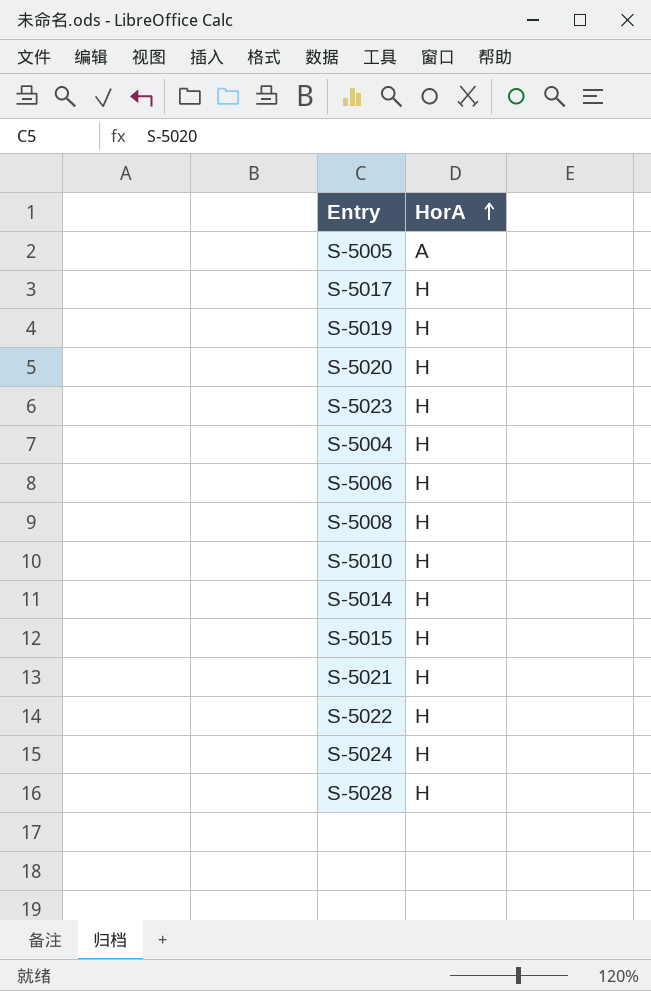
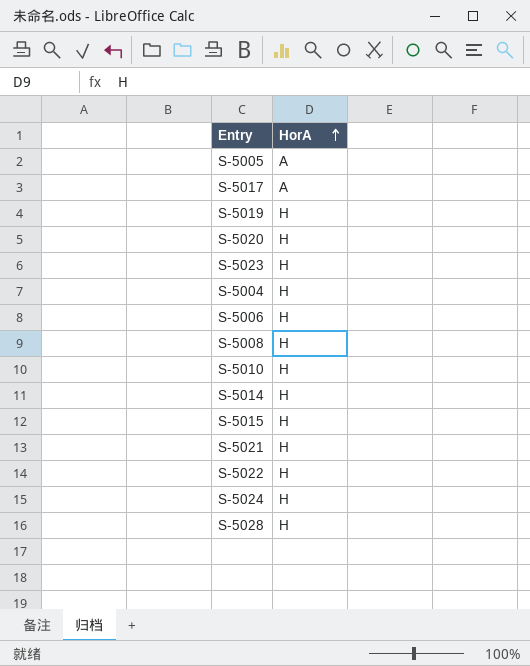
S-5017 | HorA: H -> A

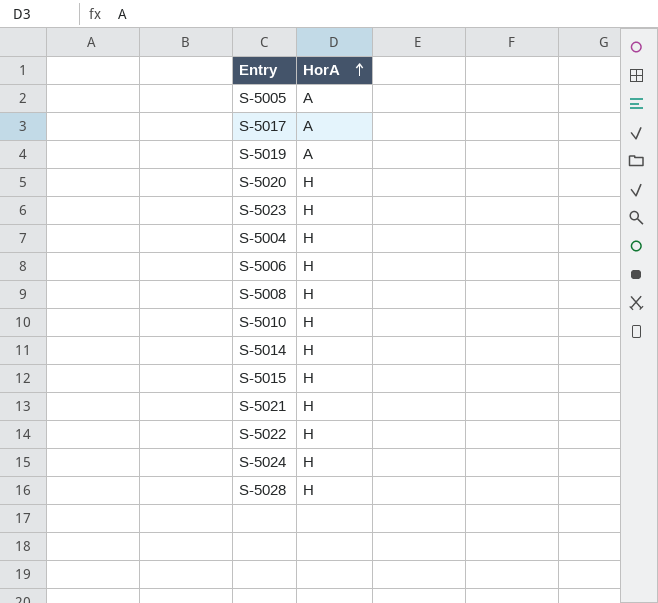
S-5019 | HorA: H -> A

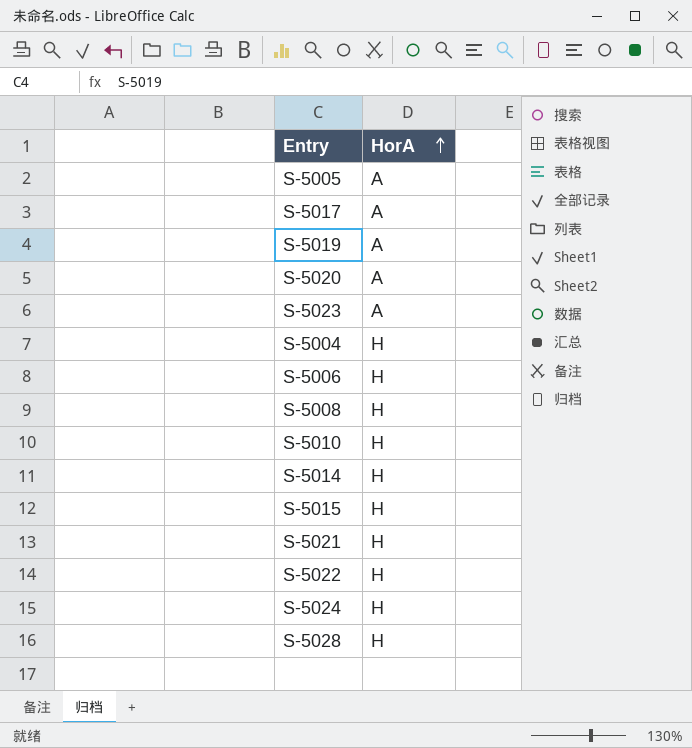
S-5020 | HorA: H -> A
S-5023 | HorA: H -> A

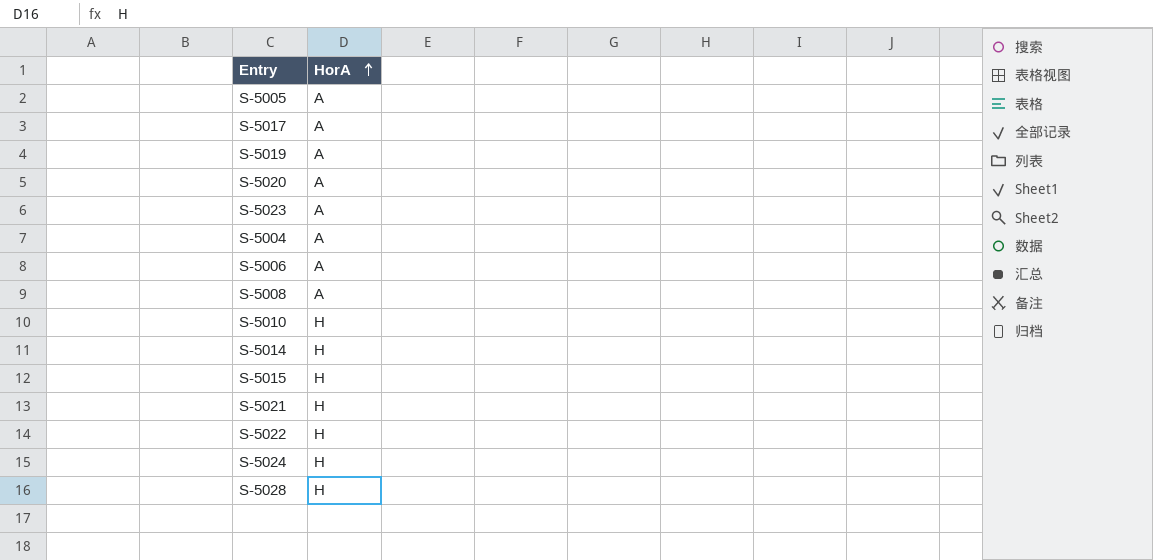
S-5004 | HorA: H -> A
S-5006 | HorA: H -> A
S-5008 | HorA: H -> A

